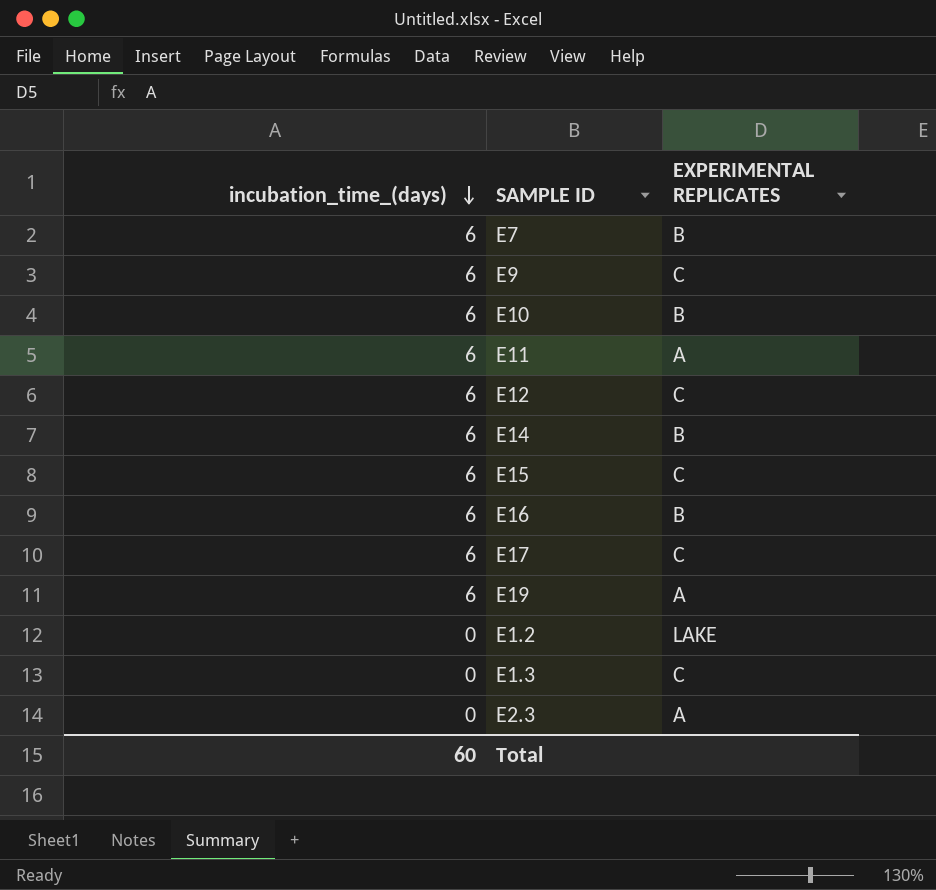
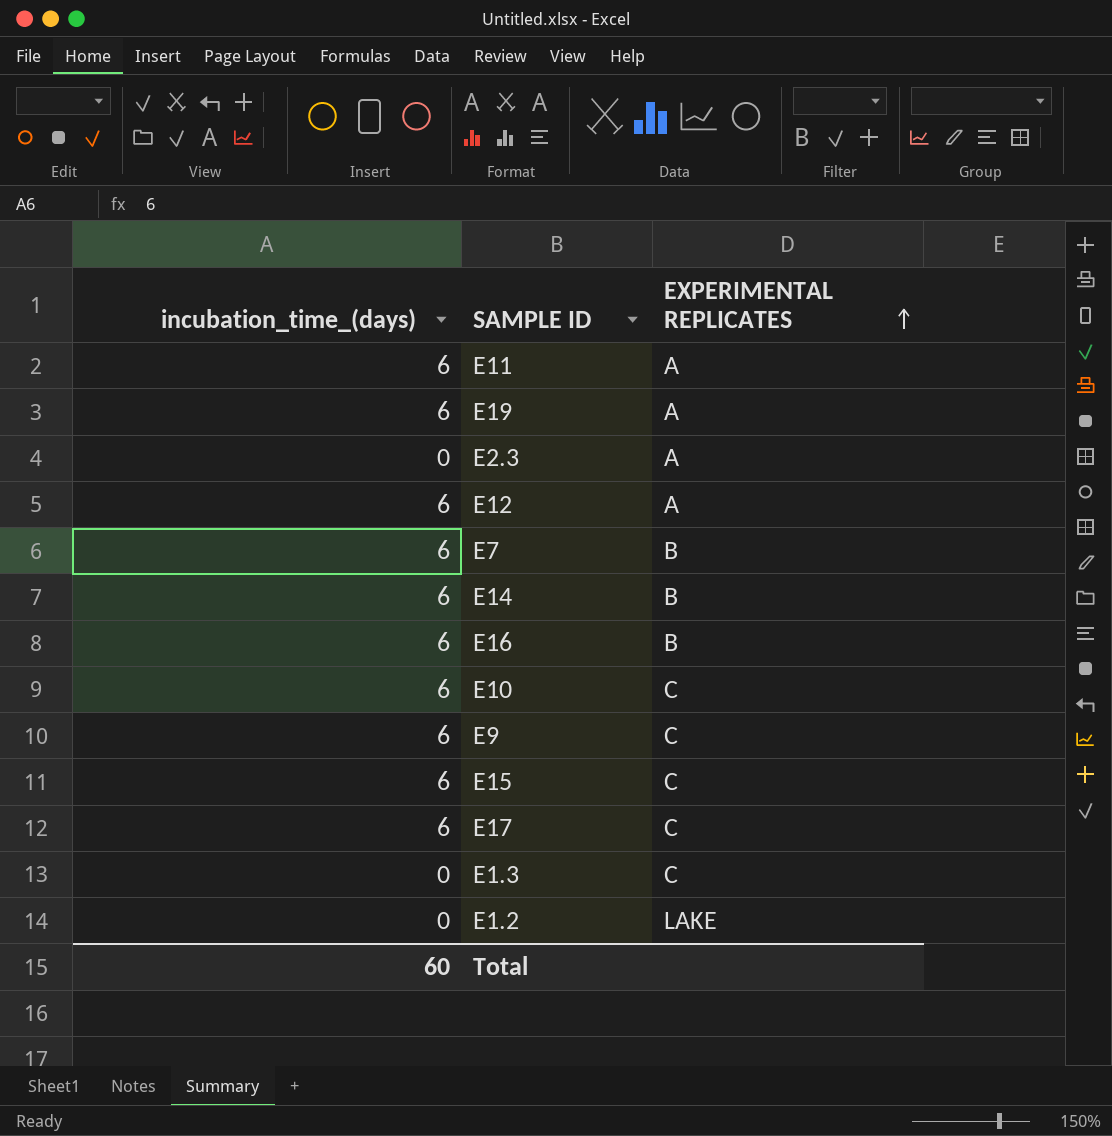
row order: incubation_time_(days) descending -> EXPERIMENTAL REPLICATES ascending
E12 | EXPERIMENTAL REPLICATES: C -> A
E10 | EXPERIMENTAL REPLICATES: B -> C

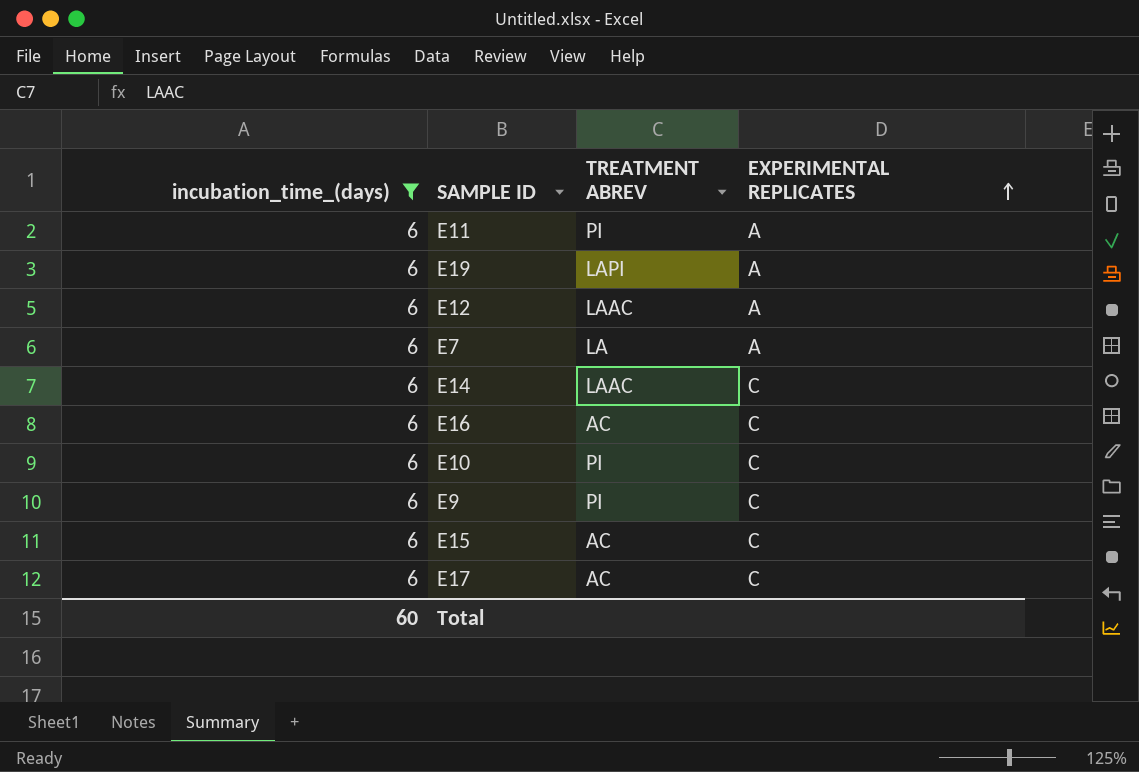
filter: none -> incubation_time_(days) = 6
column TREATMENT ABREV | position: none -> 3
E7 | EXPERIMENTAL REPLICATES: B -> A
E14 | EXPERIMENTAL REPLICATES: B -> C
E16 | EXPERIMENTAL REPLICATES: B -> C

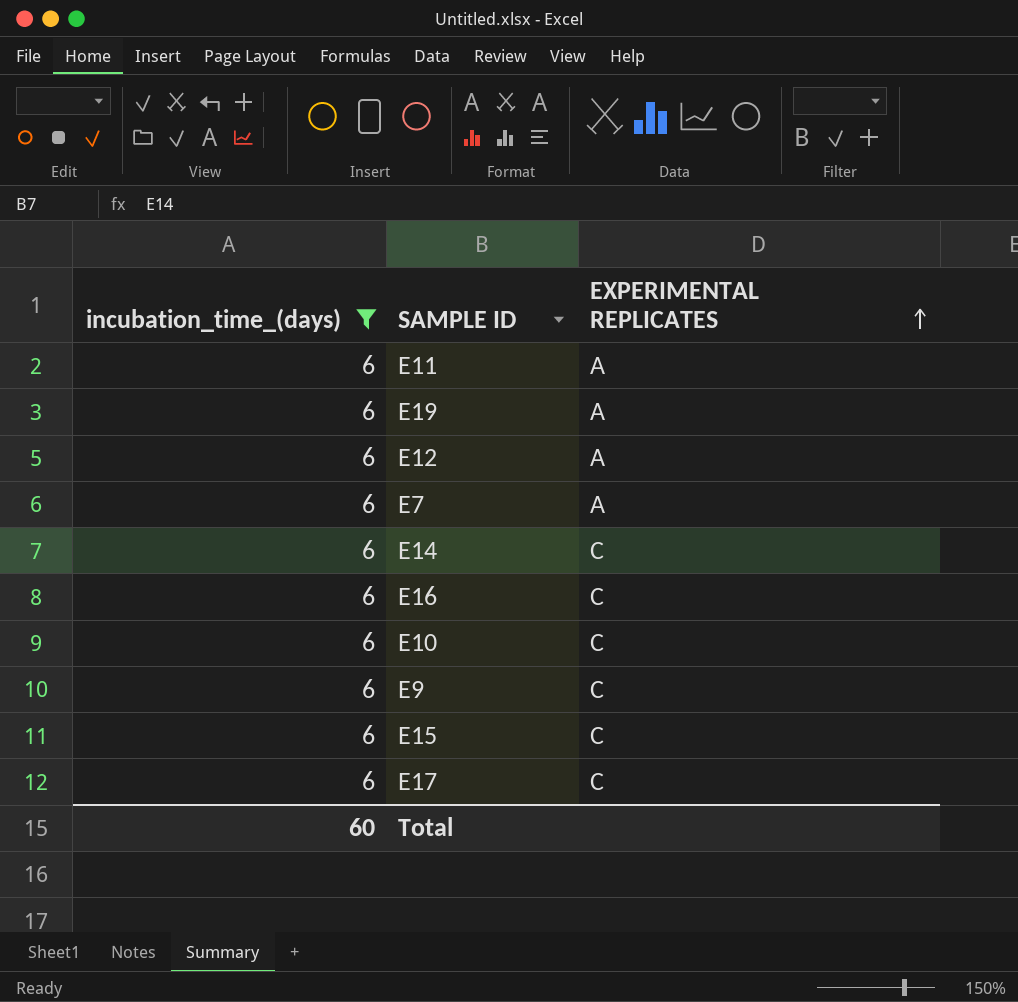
column TREATMENT ABREV | position: 3 -> none

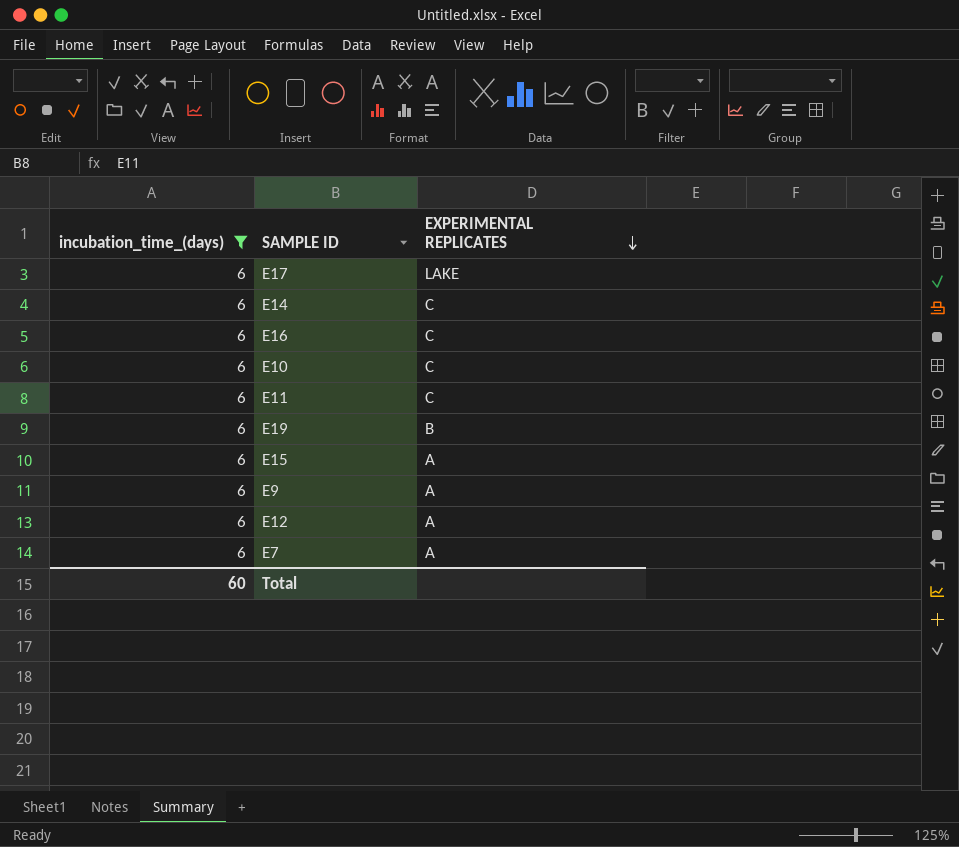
row order: EXPERIMENTAL REPLICATES ascending -> EXPERIMENTAL REPLICATES descending
E17 | EXPERIMENTAL REPLICATES: C -> LAKE
E11 | EXPERIMENTAL REPLICATES: A -> C
E19 | EXPERIMENTAL REPLICATES: A -> B
E15 | EXPERIMENTAL REPLICATES: C -> A
E9 | EXPERIMENTAL REPLICATES: C -> A

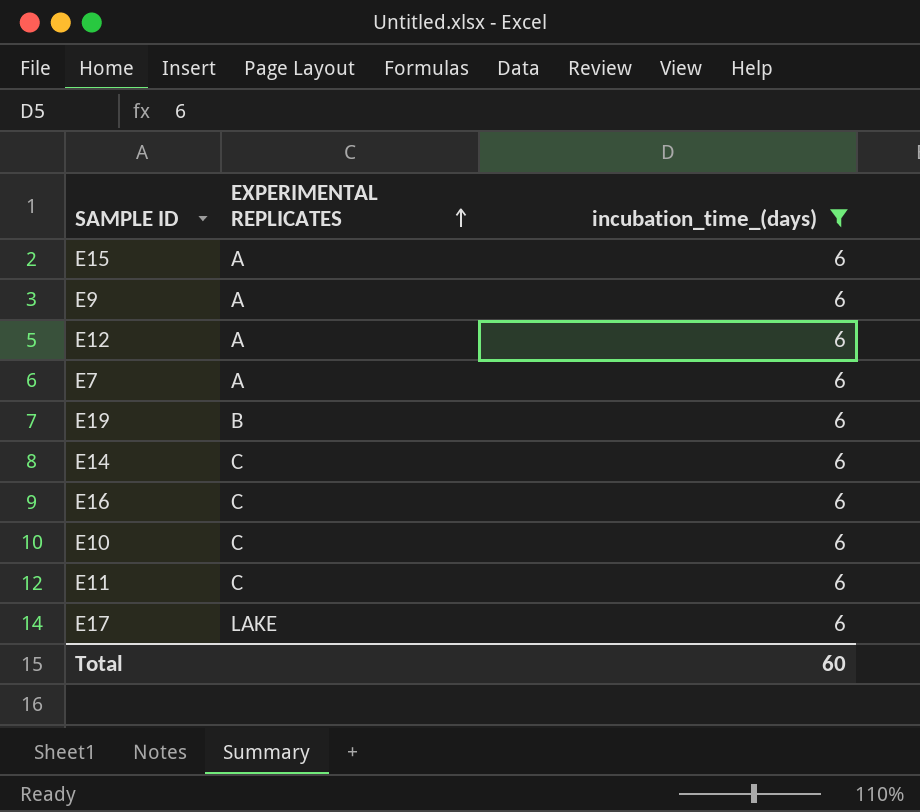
row order: EXPERIMENTAL REPLICATES descending -> EXPERIMENTAL REPLICATES ascending
column incubation_time_(days) | position: 1 -> 3

